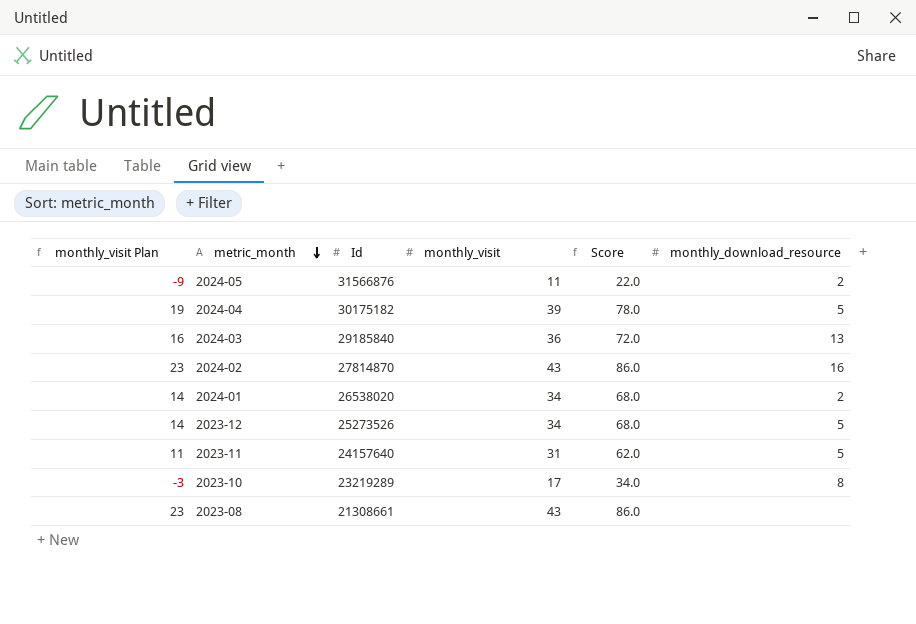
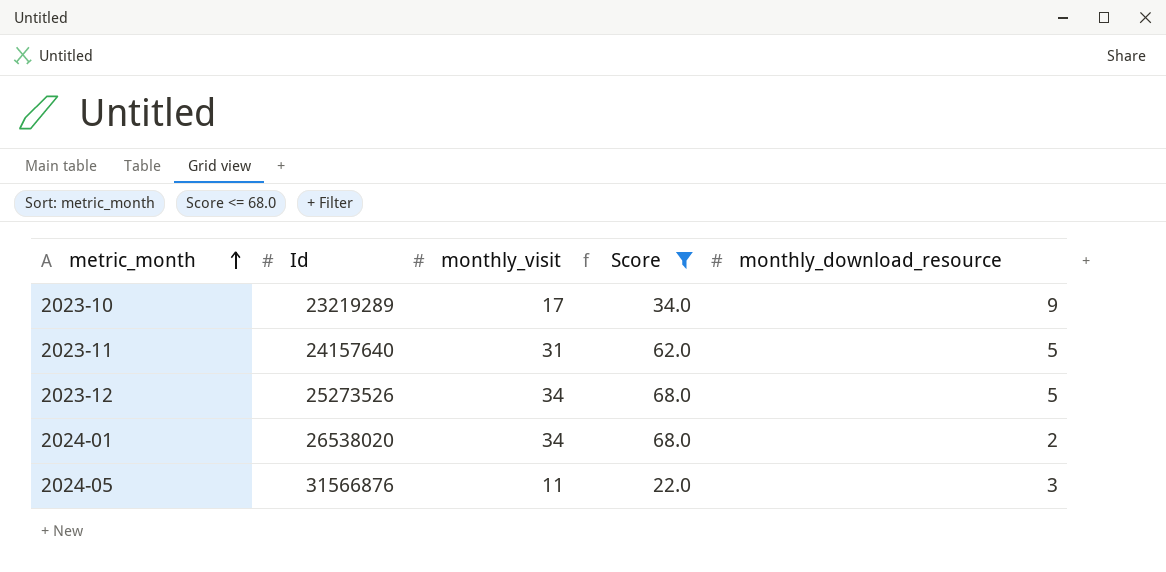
filter: none -> Score <= 68.0
row order: metric_month descending -> metric_month ascending
column monthly_visit Plan | formula: [monthly_visit] - 20 -> none
2023-10 | monthly_download_resource: 8 -> 9
2024-05 | monthly_download_resource: 2 -> 3

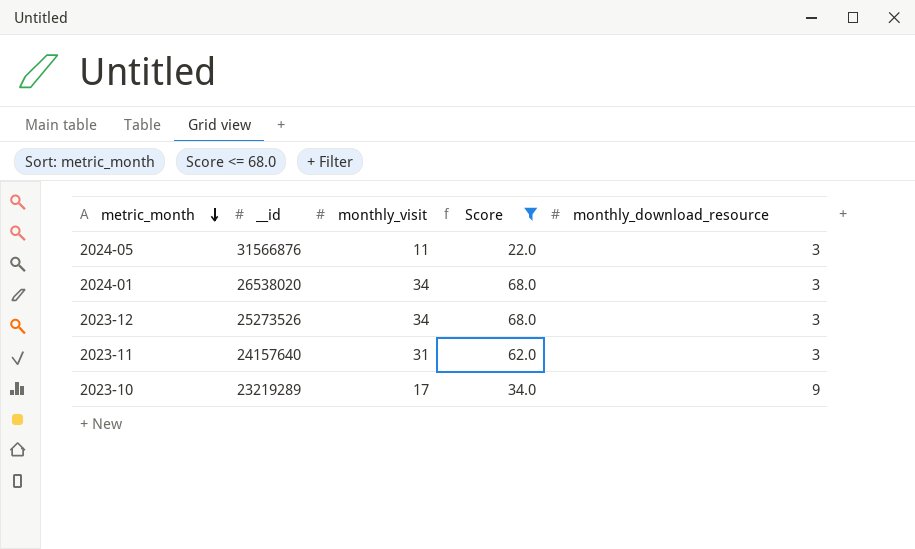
row order: metric_month ascending -> metric_month descending
column name: Id -> __id
2024-01 | monthly_download_resource: 2 -> 3
2023-12 | monthly_download_resource: 5 -> 3
2023-11 | monthly_download_resource: 5 -> 3

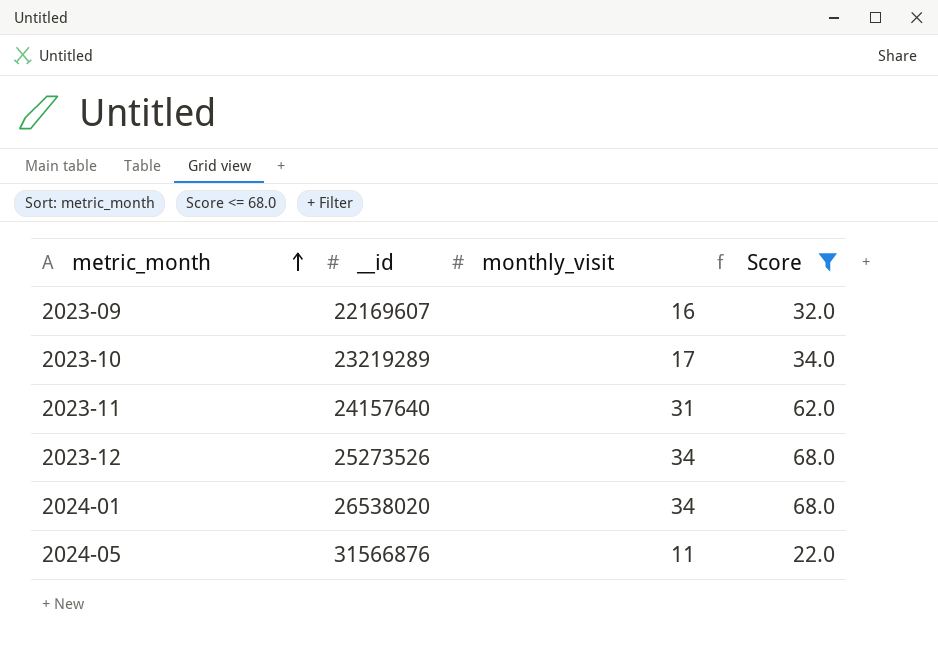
row order: metric_month descending -> metric_month ascending
column monthly_download_resource | position: 5 -> none
row 2023-09: none -> 22169607 | 16 | 32.0

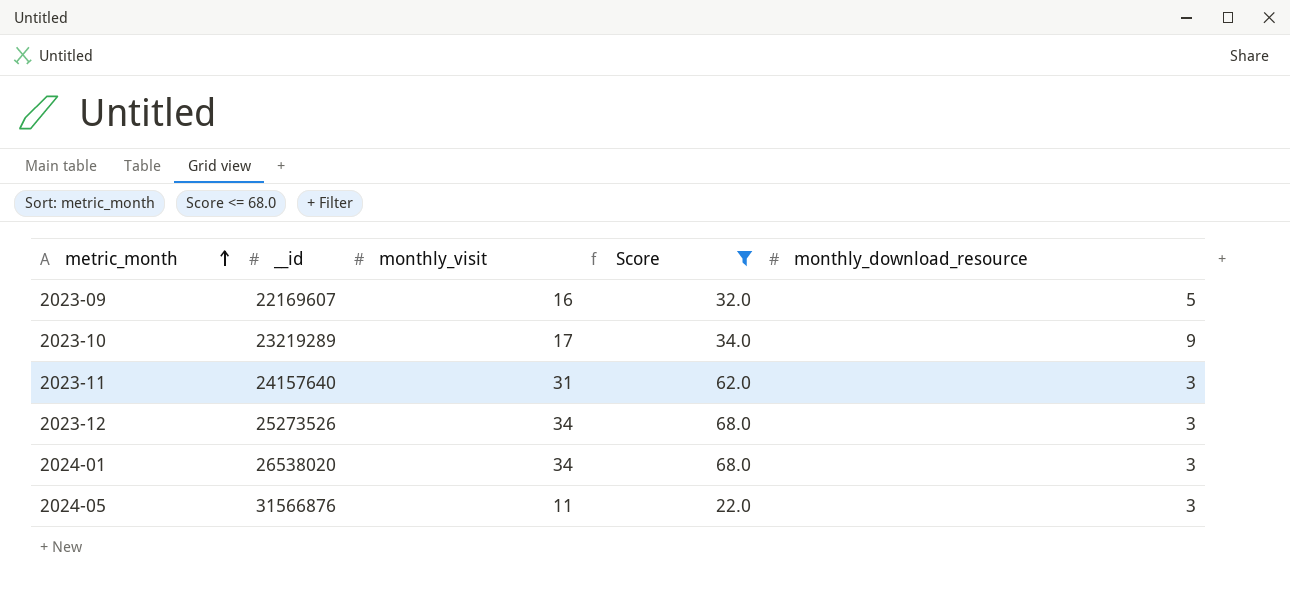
column monthly_download_resource | position: none -> 5

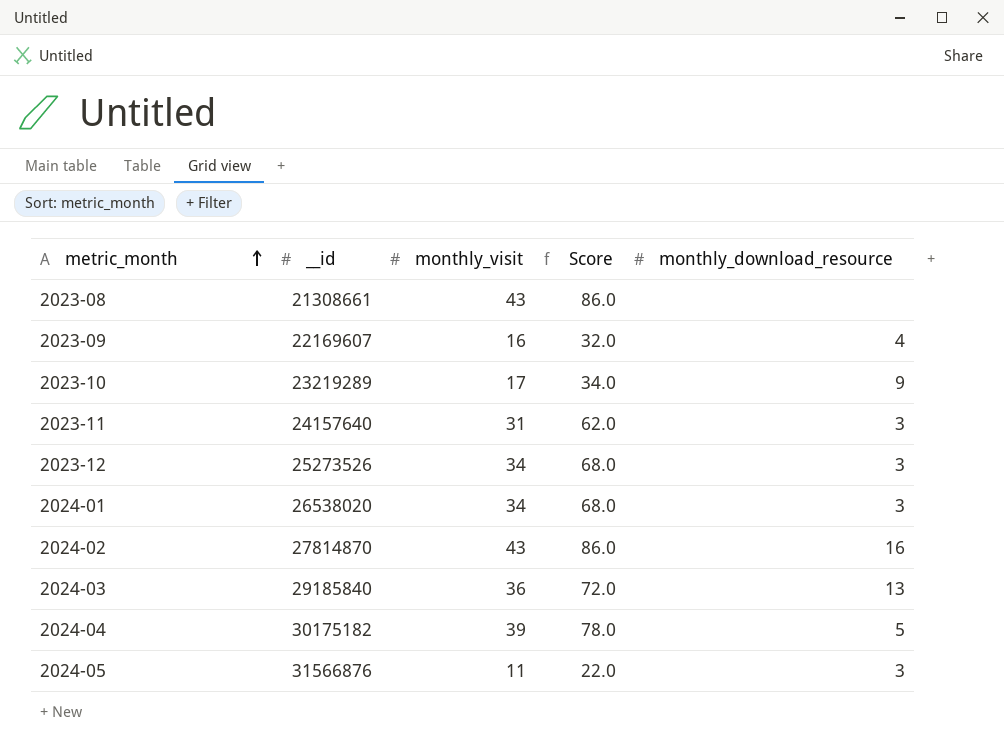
filter: Score <= 68.0 -> none
2023-09 | monthly_download_resource: 5 -> 4

